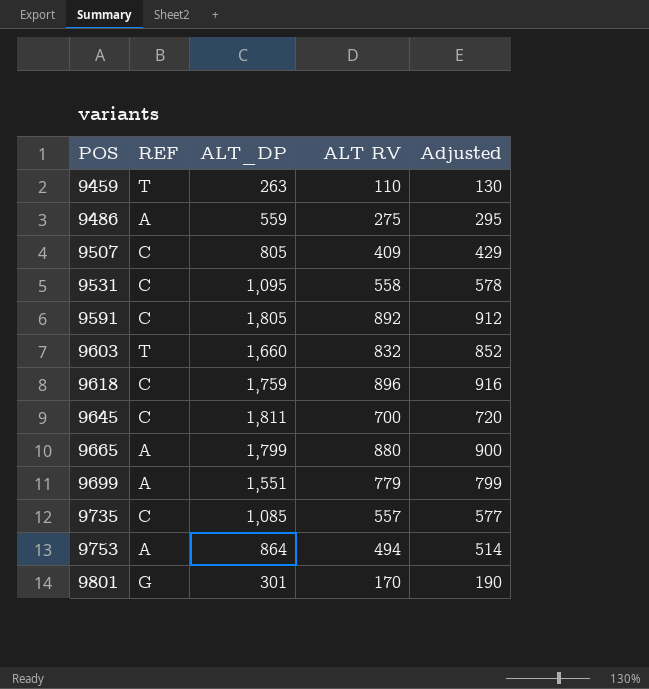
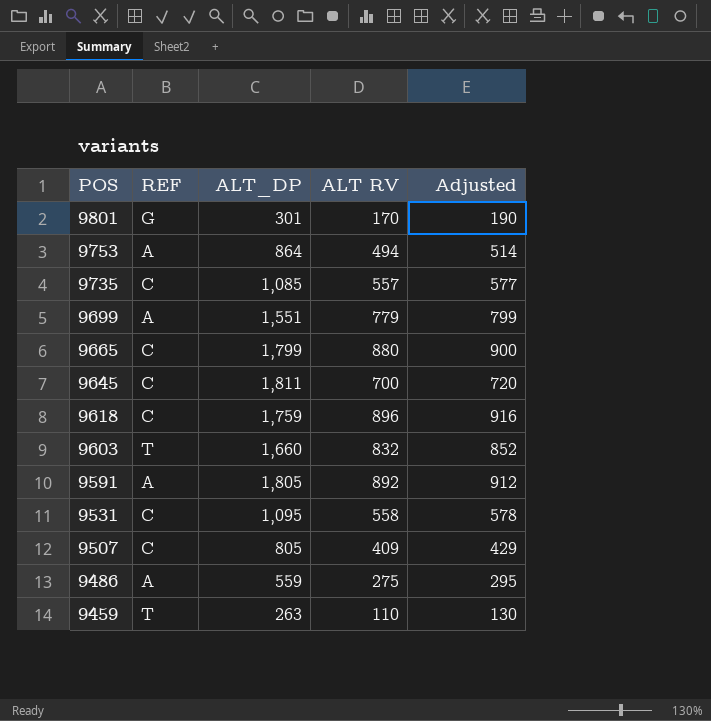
row order: POS ascending -> POS descending
9665 | REF: A -> C
9591 | REF: C -> A

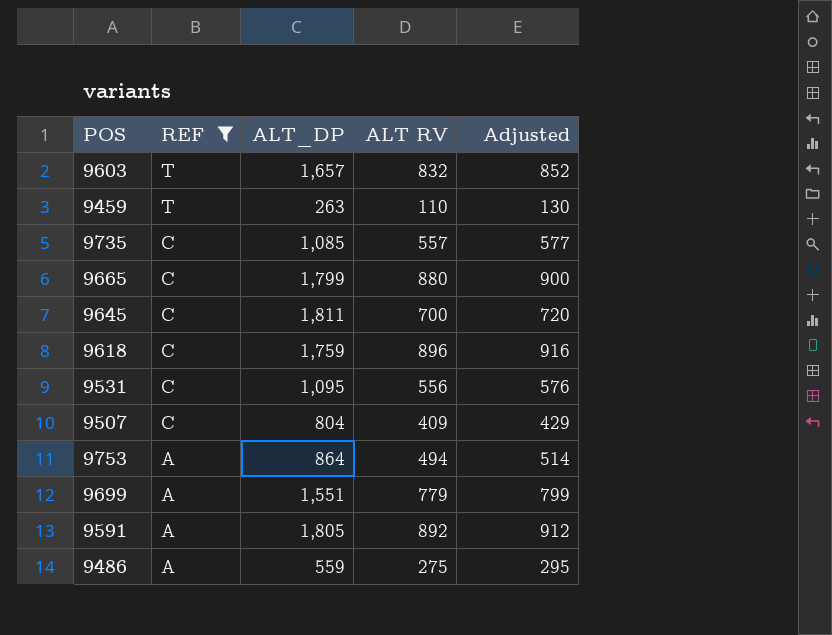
filter: none -> REF != G
row order: POS descending -> REF descending
9603 | ALT_DP: 1,660 -> 1,657
9531 | ALT RV: 558 -> 556
9531 | Adjusted: 578 -> 576
9507 | ALT_DP: 805 -> 804

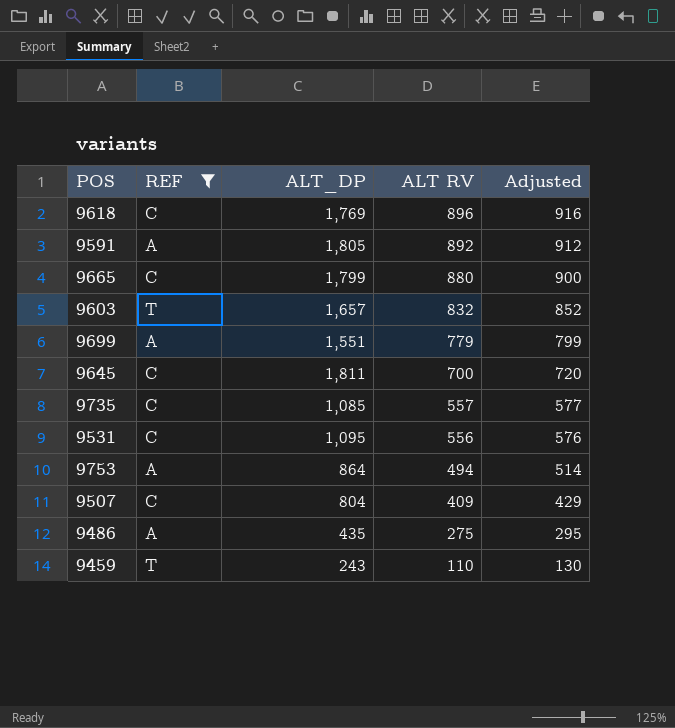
row order: REF descending -> ALT RV descending
9618 | ALT_DP: 1,759 -> 1,769
9486 | ALT_DP: 559 -> 435
9459 | ALT_DP: 263 -> 243

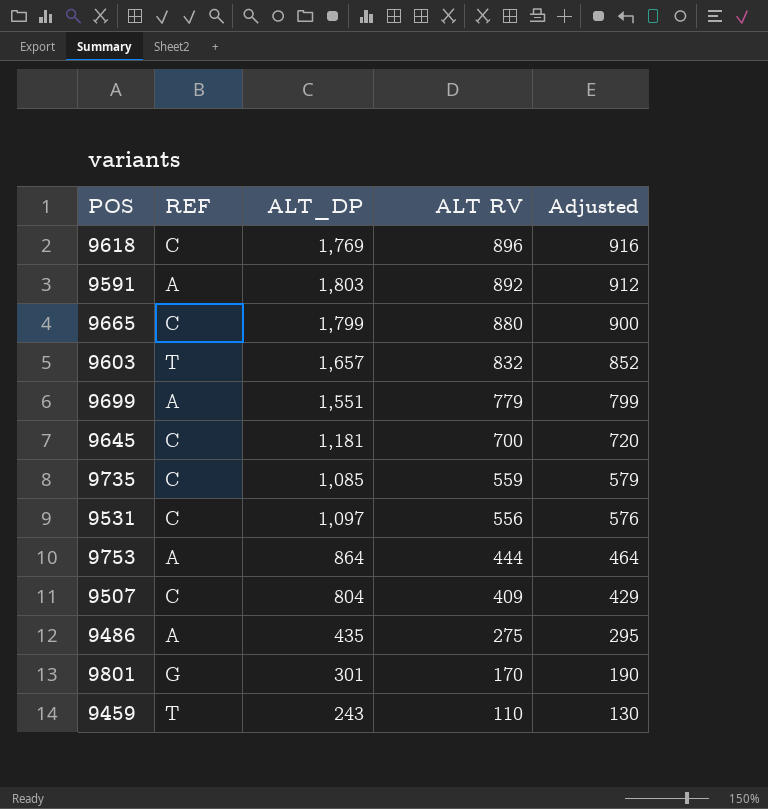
filter: REF != G -> none
9591 | ALT_DP: 1,805 -> 1,803
9645 | ALT_DP: 1,811 -> 1,181
9735 | ALT RV: 557 -> 559
9735 | Adjusted: 577 -> 579
9531 | ALT_DP: 1,095 -> 1,097
9753 | ALT RV: 494 -> 444
9753 | Adjusted: 514 -> 464

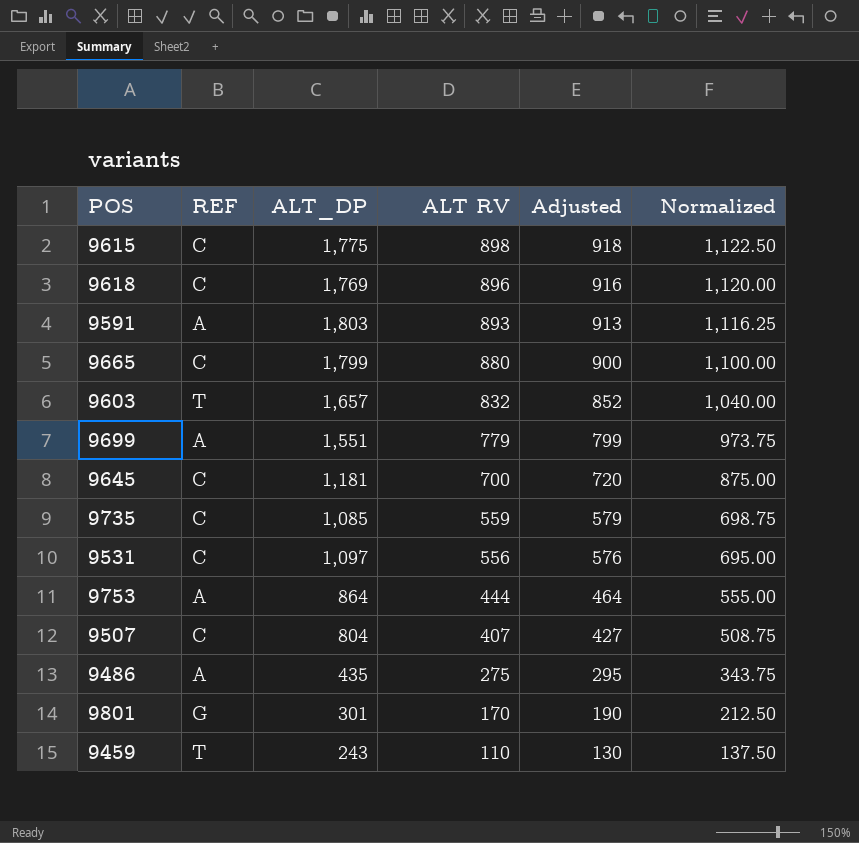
column Normalized | formula: none -> [ALT RV] * 1.25
row 9615: none -> C | 1,775 | 898 | 918 | 1,122.50
9591 | ALT RV: 892 -> 893
9591 | Adjusted: 912 -> 913
9507 | ALT RV: 409 -> 407
9507 | Adjusted: 429 -> 427

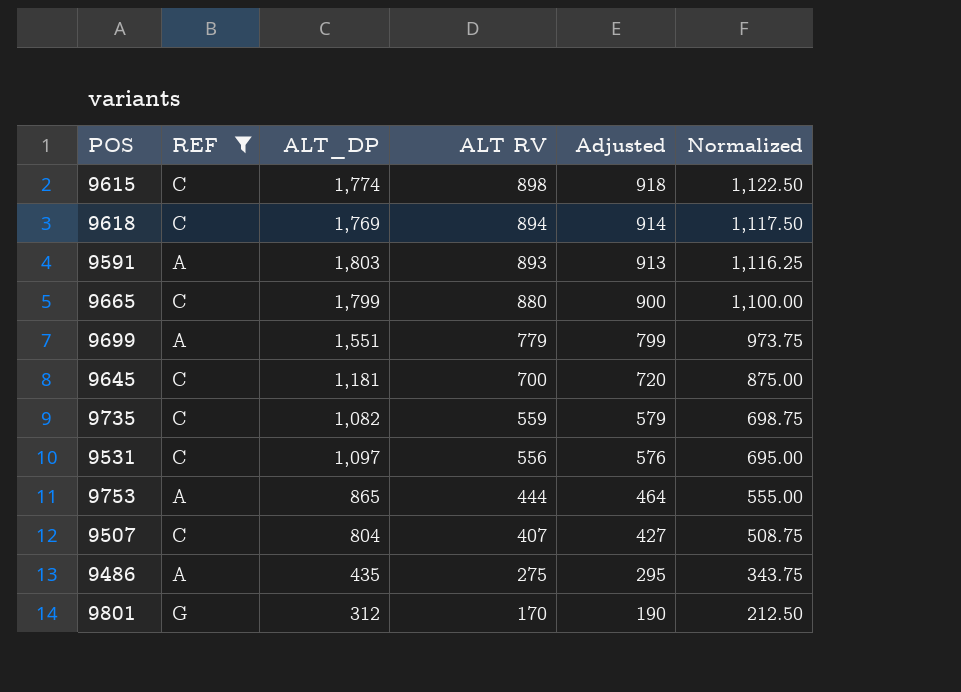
filter: none -> REF != T
9615 | ALT_DP: 1,775 -> 1,774
9618 | ALT RV: 896 -> 894
9618 | Adjusted: 916 -> 914
9618 | Normalized: 1,120.00 -> 1,117.50
9735 | ALT_DP: 1,085 -> 1,082
9753 | ALT_DP: 864 -> 865
9801 | ALT_DP: 301 -> 312

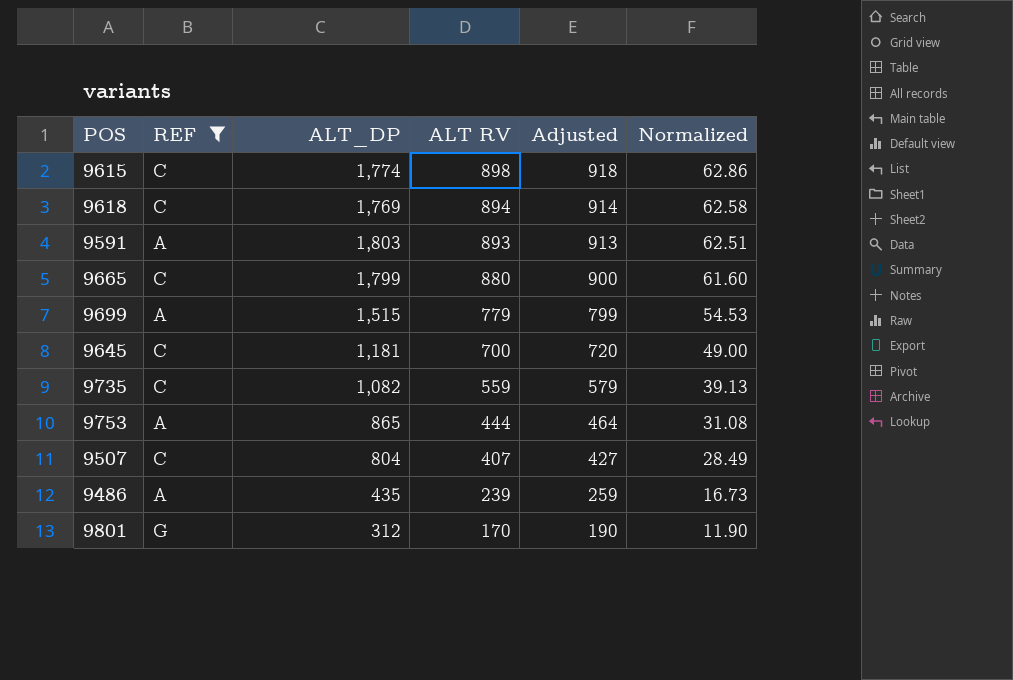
column Normalized | formula: [ALT RV] * 1.25 -> [ALT RV] * 0.07
row 9531: C | 1,097 | 556 | 576 | 695.00 -> none
9699 | ALT_DP: 1,551 -> 1,515
9486 | ALT RV: 275 -> 239
9486 | Adjusted: 295 -> 259

